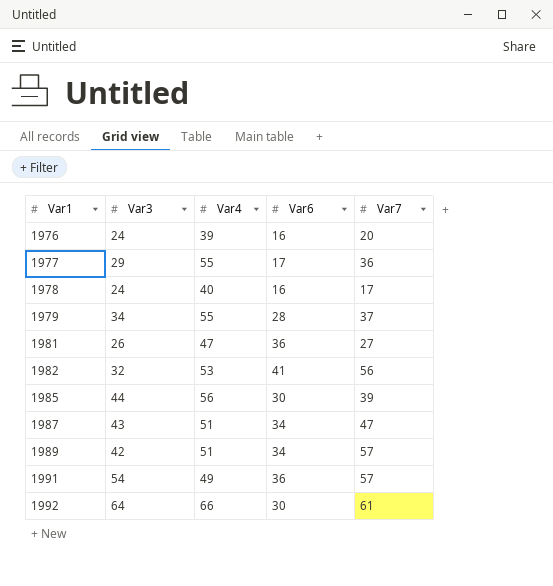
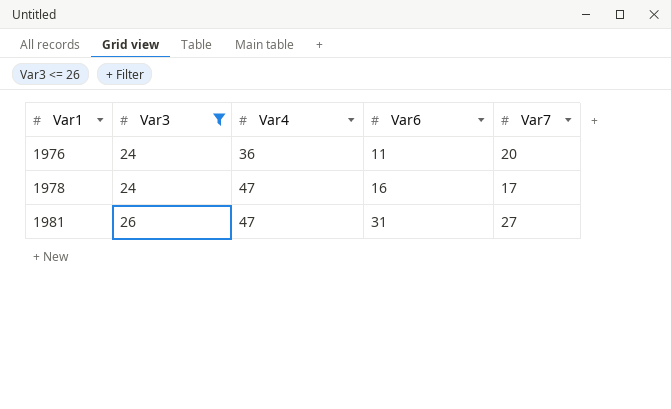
filter: none -> Var3 <= 26
1976 | Var4: 39 -> 36
1976 | Var6: 16 -> 11
1978 | Var4: 40 -> 47
1981 | Var6: 36 -> 31

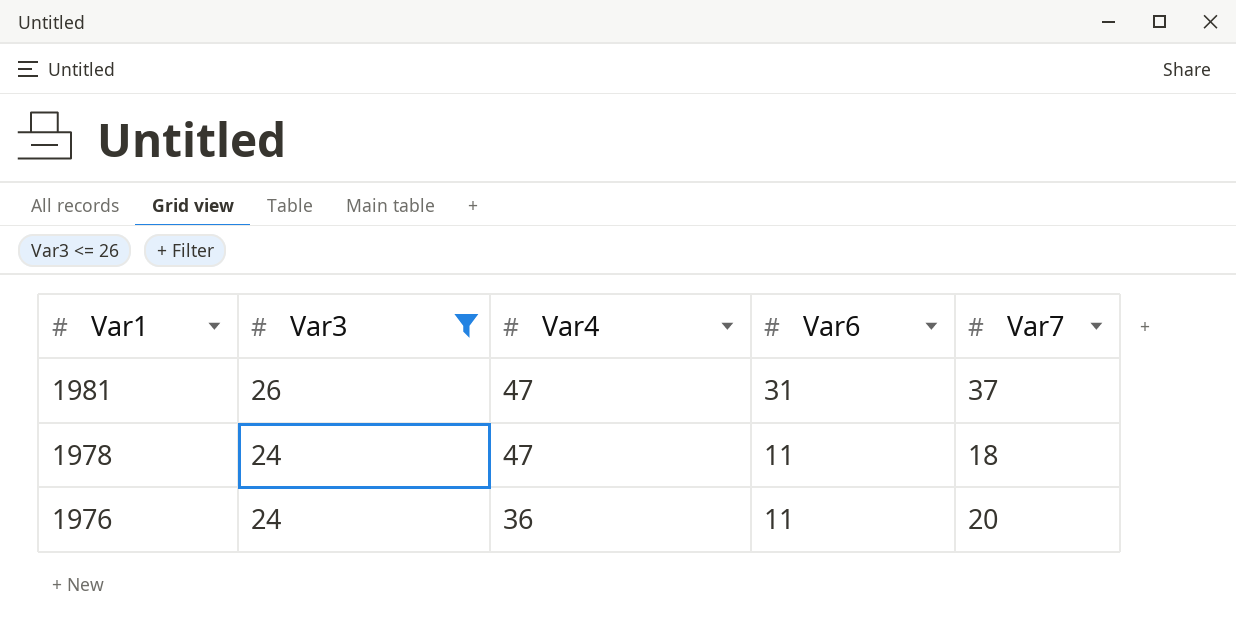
row order: Var1 ascending -> Var1 descending
1981 | Var7: 27 -> 37
1978 | Var6: 16 -> 11
1978 | Var7: 17 -> 18

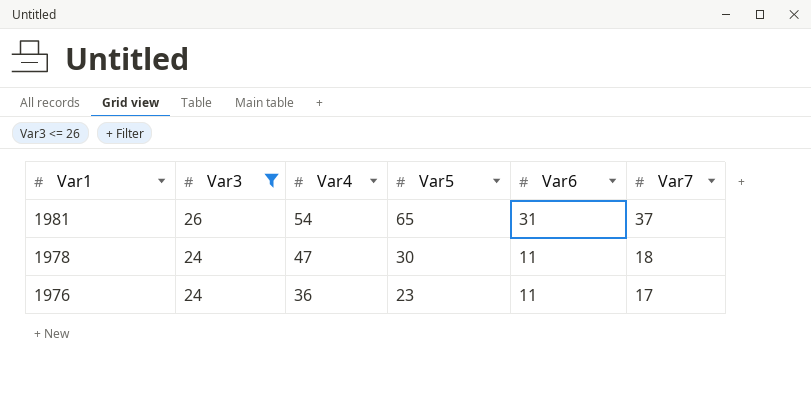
column Var5 | position: none -> 4
1981 | Var4: 47 -> 54
1976 | Var7: 20 -> 17

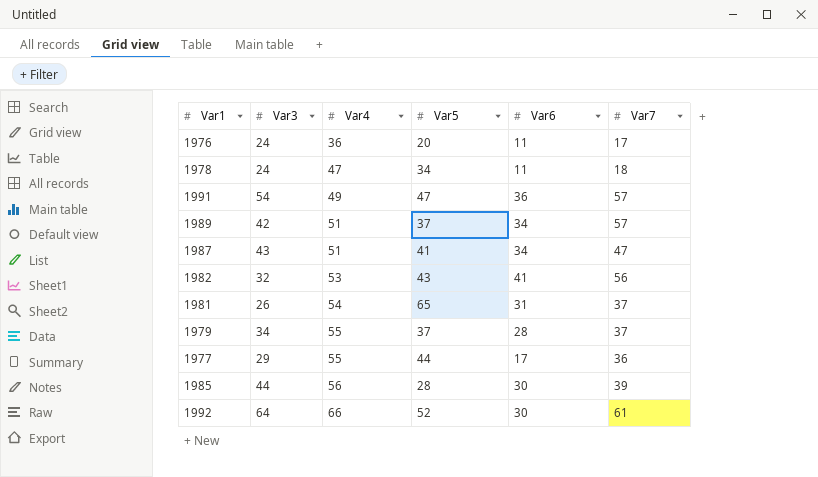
filter: Var3 <= 26 -> none
row order: Var1 descending -> Var4 ascending
1976 | Var5: 23 -> 20
1978 | Var5: 30 -> 34

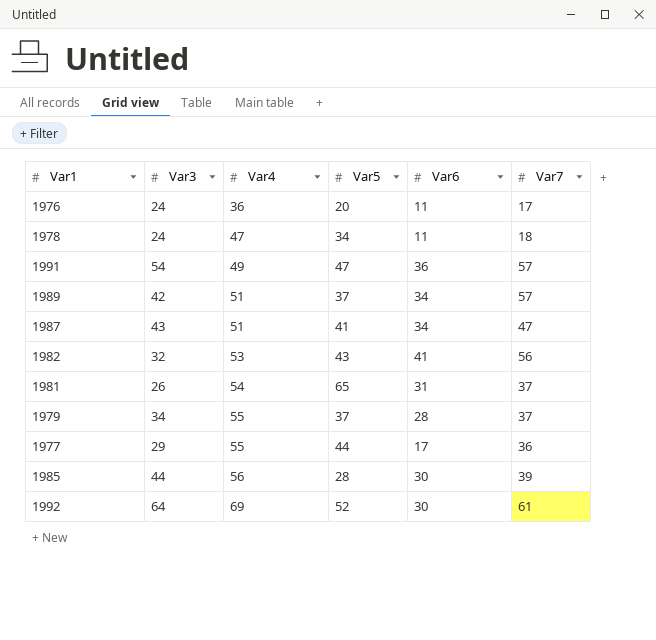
1992 | Var4: 66 -> 69

